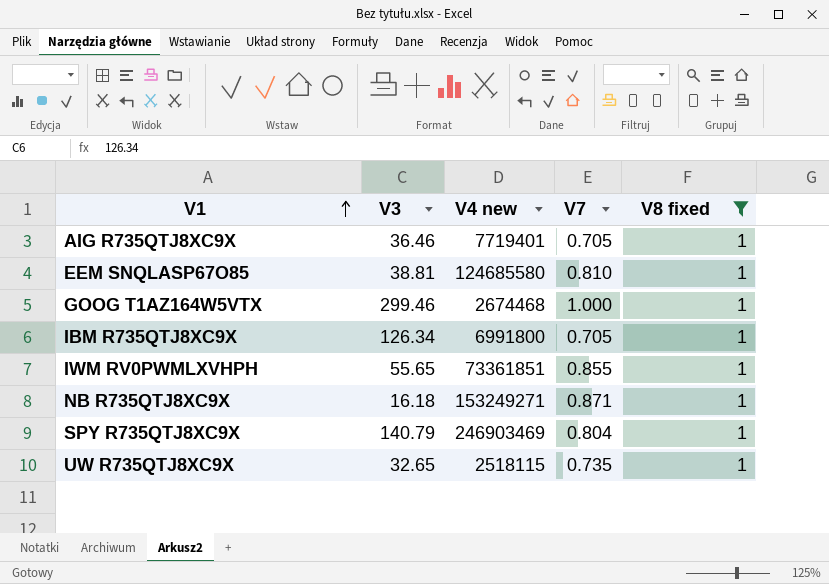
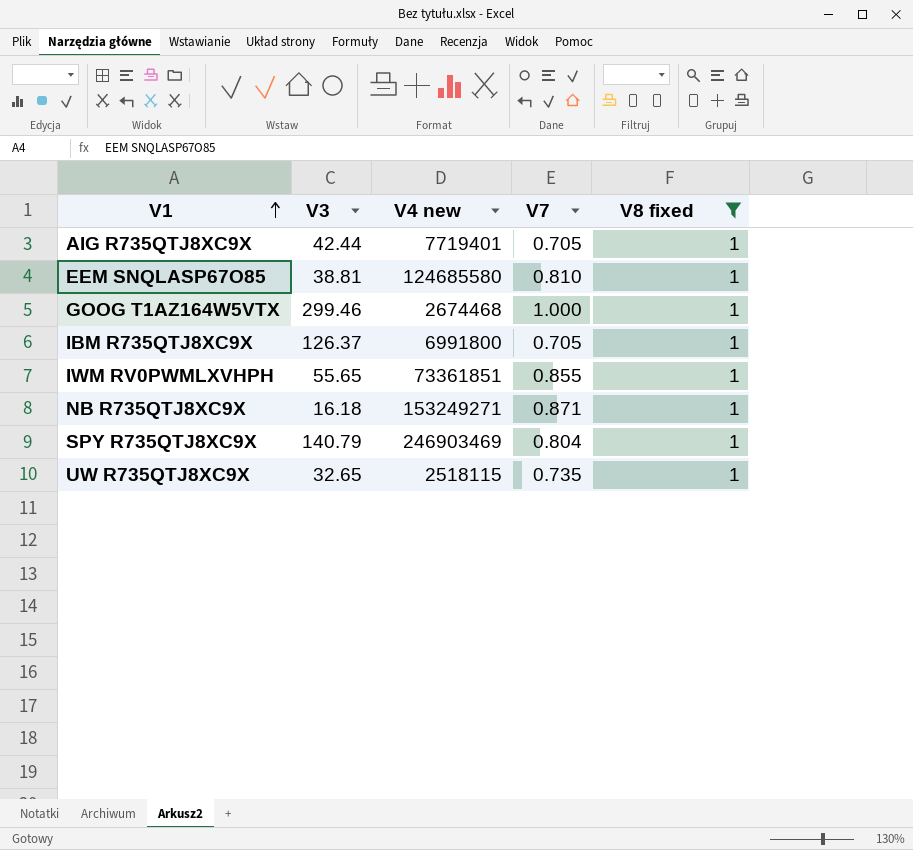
AIG R735QTJ8XC9X | V3: 36.46 -> 42.44
IBM R735QTJ8XC9X | V3: 126.34 -> 126.37

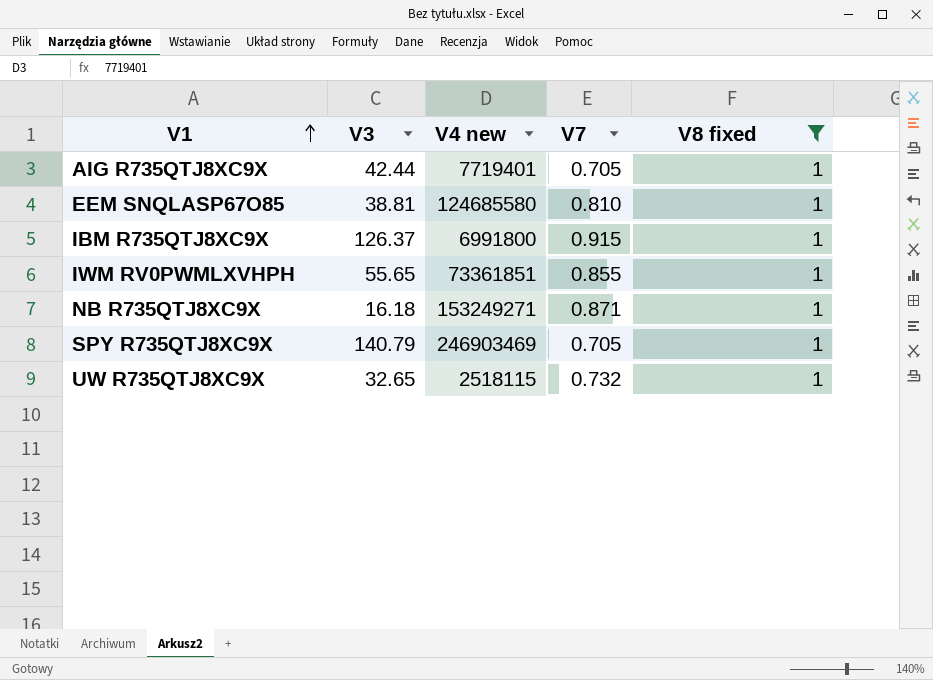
row GOOG T1AZ164W5VTX: 299.46 | 2674468 | 1.000 | 1 -> none
IBM R735QTJ8XC9X | V7: 0.705 -> 0.915
SPY R735QTJ8XC9X | V7: 0.804 -> 0.705
UW R735QTJ8XC9X | V7: 0.735 -> 0.732

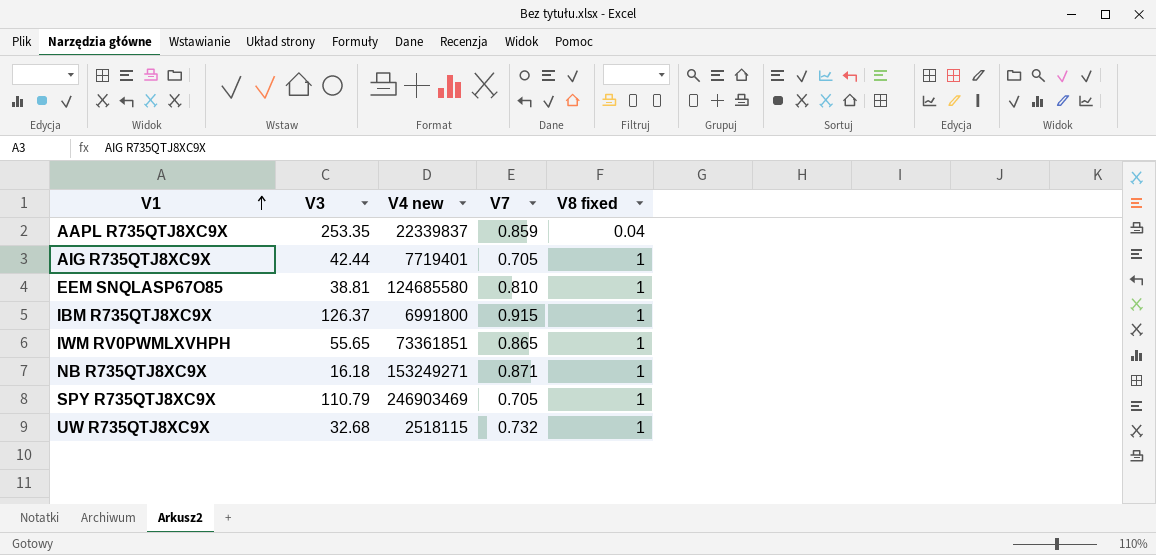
filter: V8 fixed = 1 -> none
IWM RV0PWMLXVHPH | V7: 0.855 -> 0.865
SPY R735QTJ8XC9X | V3: 140.79 -> 110.79
UW R735QTJ8XC9X | V3: 32.65 -> 32.68

